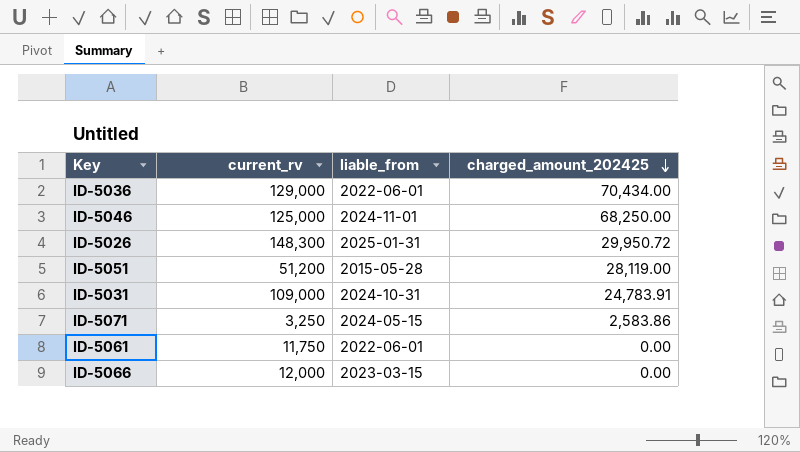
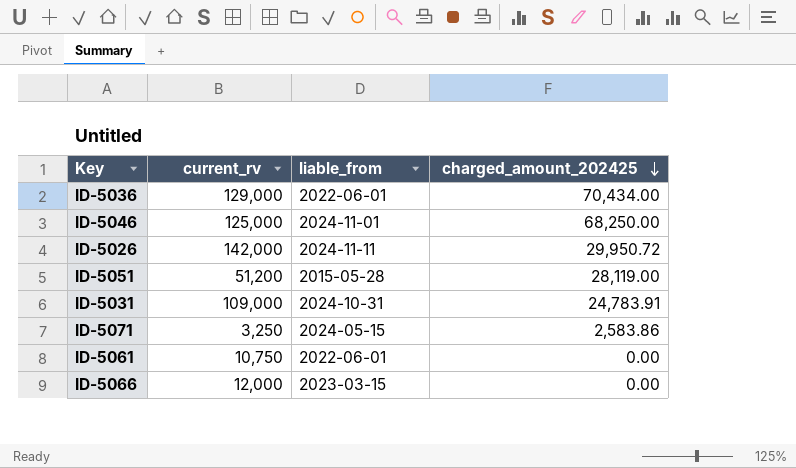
ID-5026 | current_rv: 148,300 -> 142,000
ID-5026 | liable_from: 2025-01-31 -> 2024-11-11
ID-5061 | current_rv: 11,750 -> 10,750

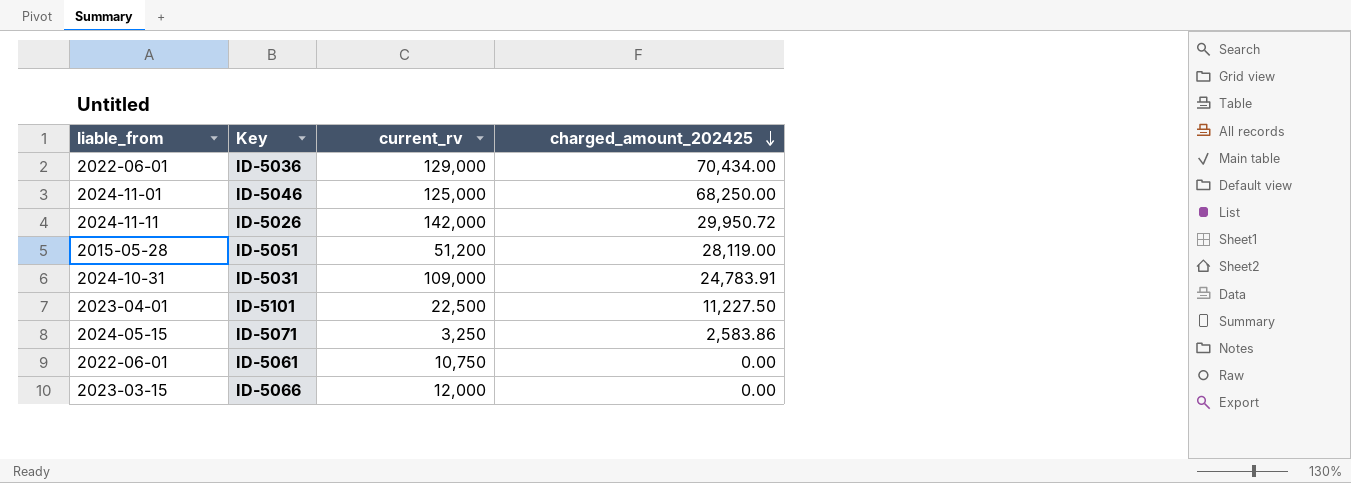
column liable_from | position: 3 -> 1
row ID-5101: none -> 2023-04-01 | 22,500 | 11,227.50

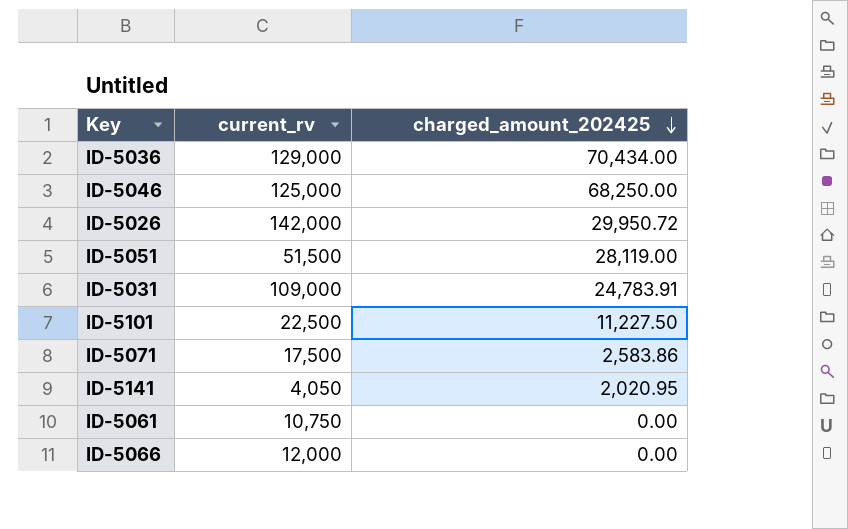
column liable_from | position: 1 -> none
ID-5051 | current_rv: 51,200 -> 51,500
ID-5071 | current_rv: 3,250 -> 17,500
row ID-5141: none -> 4,050 | 2,020.95

